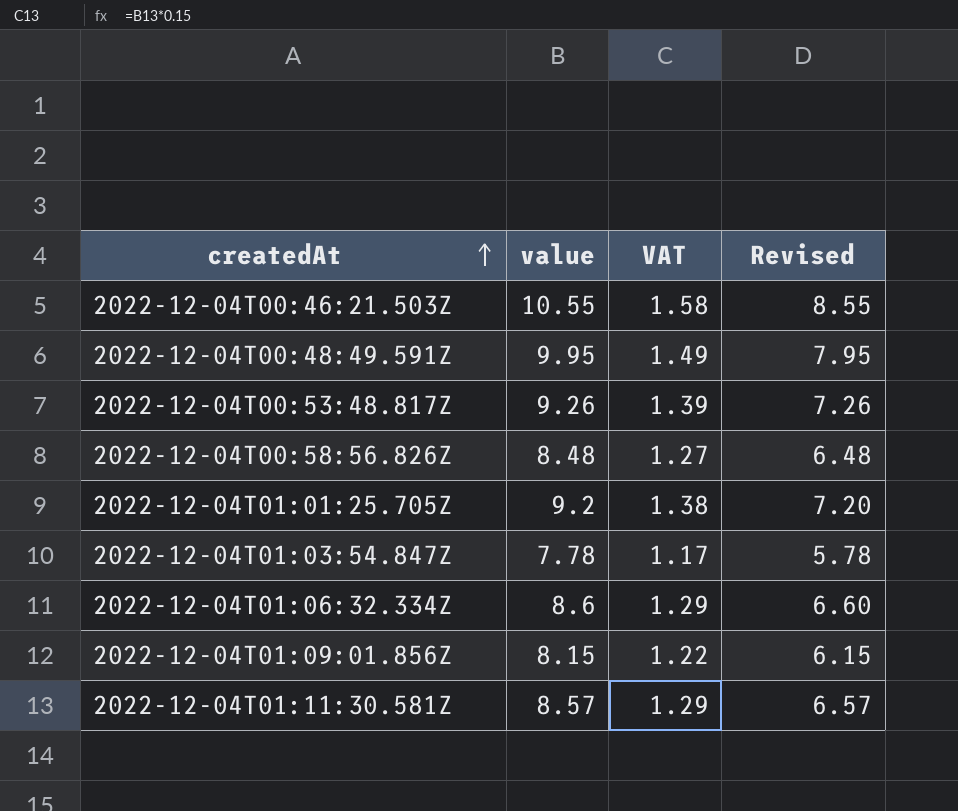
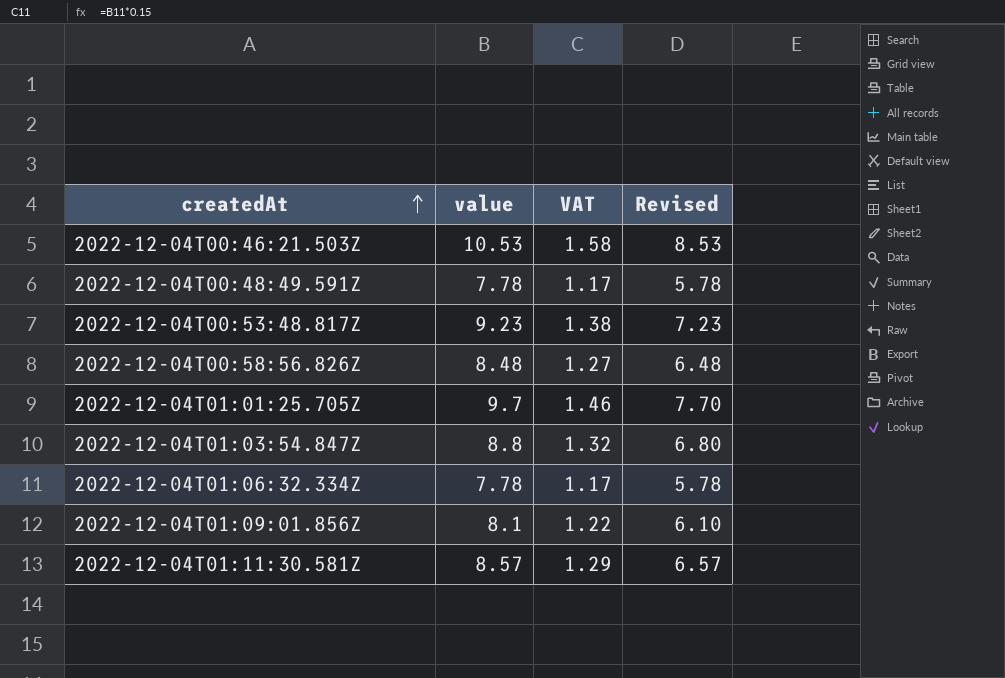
2022-12-04T00:46:21.503Z | value: 10.55 -> 10.53
2022-12-04T00:46:21.503Z | Revised: 8.55 -> 8.53
2022-12-04T00:48:49.591Z | value: 9.95 -> 7.78
2022-12-04T00:48:49.591Z | VAT: 1.49 -> 1.17
2022-12-04T00:48:49.591Z | Revised: 7.95 -> 5.78
2022-12-04T00:53:48.817Z | value: 9.26 -> 9.23
2022-12-04T00:53:48.817Z | VAT: 1.39 -> 1.38
2022-12-04T00:53:48.817Z | Revised: 7.26 -> 7.23
2022-12-04T01:01:25.705Z | value: 9.2 -> 9.7
2022-12-04T01:01:25.705Z | VAT: 1.38 -> 1.46
2022-12-04T01:01:25.705Z | Revised: 7.20 -> 7.70
2022-12-04T01:03:54.847Z | value: 7.78 -> 8.8
2022-12-04T01:03:54.847Z | VAT: 1.17 -> 1.32
2022-12-04T01:03:54.847Z | Revised: 5.78 -> 6.80
2022-12-04T01:06:32.334Z | value: 8.6 -> 7.78
2022-12-04T01:06:32.334Z | VAT: 1.29 -> 1.17
2022-12-04T01:06:32.334Z | Revised: 6.60 -> 5.78
2022-12-04T01:09:01.856Z | value: 8.15 -> 8.1
2022-12-04T01:09:01.856Z | Revised: 6.15 -> 6.10

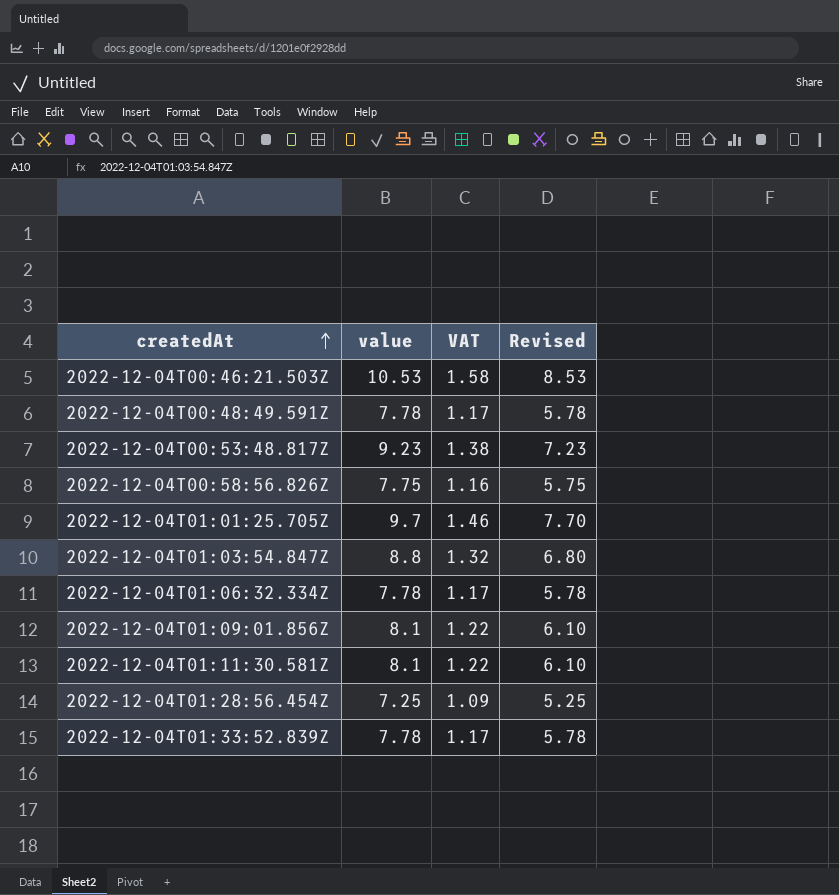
2022-12-04T00:58:56.826Z | value: 8.48 -> 7.75
2022-12-04T00:58:56.826Z | VAT: 1.27 -> 1.16
2022-12-04T00:58:56.826Z | Revised: 6.48 -> 5.75
2022-12-04T01:11:30.581Z | value: 8.57 -> 8.1
2022-12-04T01:11:30.581Z | VAT: 1.29 -> 1.22
2022-12-04T01:11:30.581Z | Revised: 6.57 -> 6.10
row 2022-12-04T01:28:56.454Z: none -> 7.25 | 1.09 | 5.25
row 2022-12-04T01:33:52.839Z: none -> 7.78 | 1.17 | 5.78

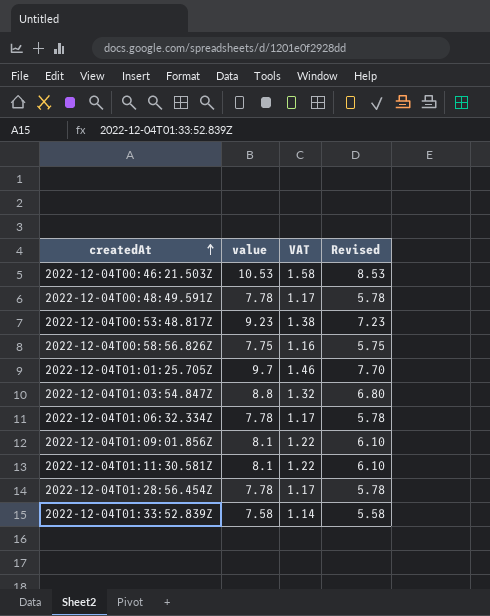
2022-12-04T01:28:56.454Z | value: 7.25 -> 7.78
2022-12-04T01:28:56.454Z | VAT: 1.09 -> 1.17
2022-12-04T01:28:56.454Z | Revised: 5.25 -> 5.78
2022-12-04T01:33:52.839Z | value: 7.78 -> 7.58
2022-12-04T01:33:52.839Z | VAT: 1.17 -> 1.14
2022-12-04T01:33:52.839Z | Revised: 5.78 -> 5.58

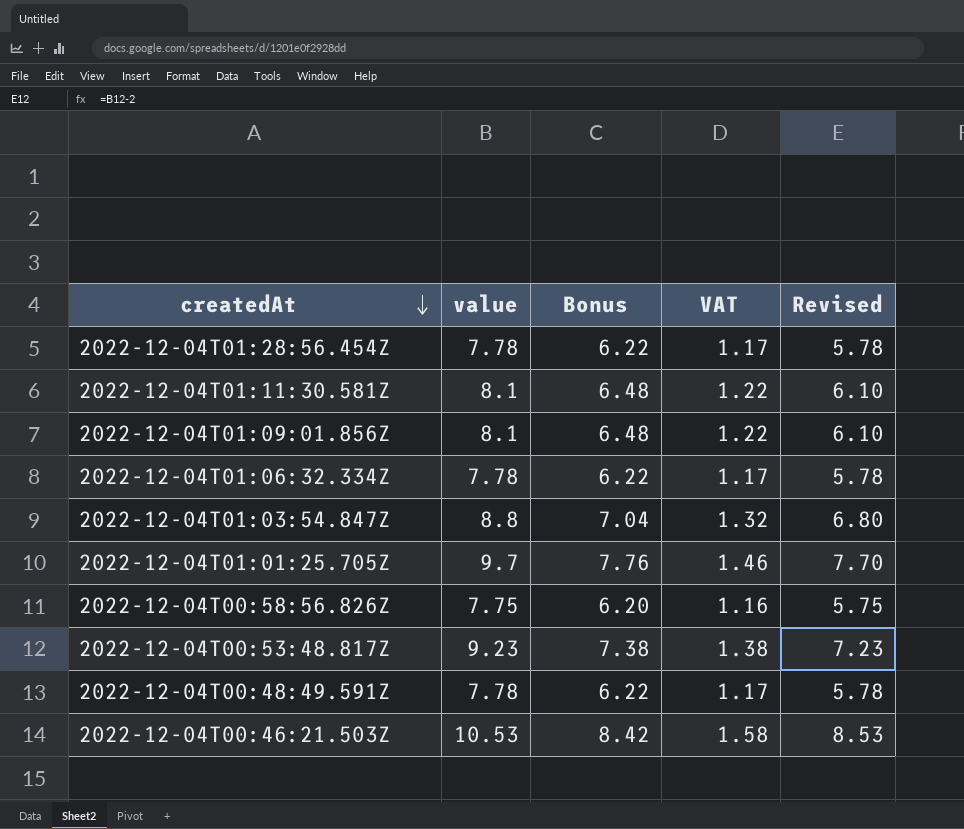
row order: createdAt ascending -> createdAt descending
column Bonus | formula: none -> [value] * 0.8
row 2022-12-04T01:33:52.839Z: 7.58 | 1.14 | 5.58 -> none

